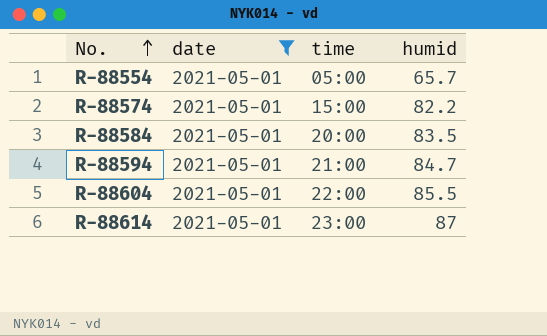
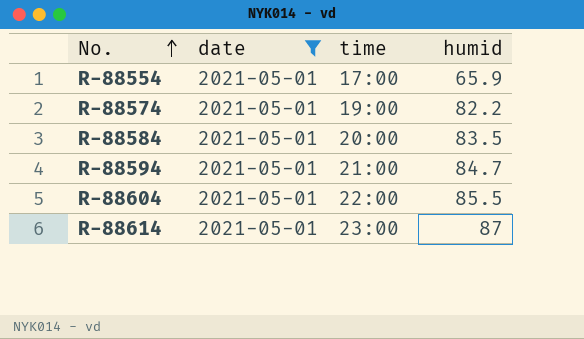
R-88554 | time: 05:00 -> 17:00
R-88554 | humid: 65.7 -> 65.9
R-88574 | time: 15:00 -> 19:00

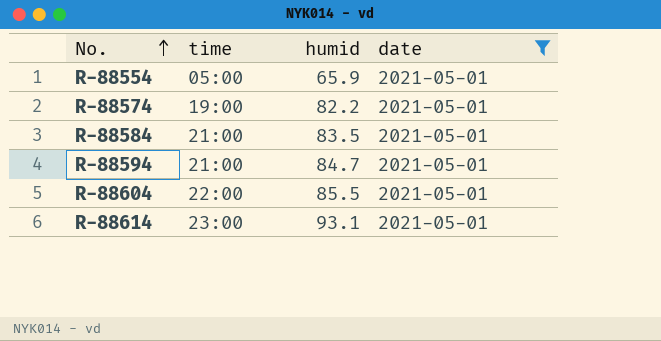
column date | position: 2 -> 4
R-88554 | time: 17:00 -> 05:00
R-88584 | time: 20:00 -> 21:00
R-88614 | humid: 87 -> 93.1

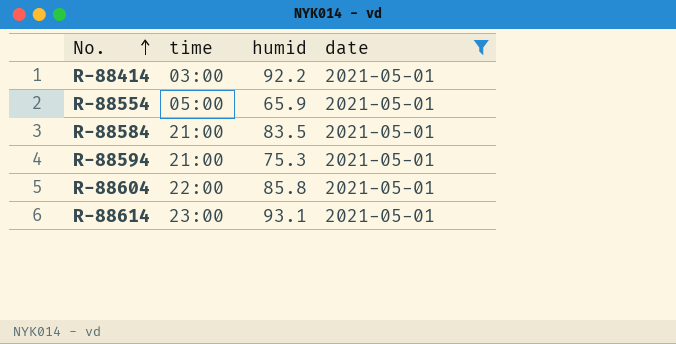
row R-88574: 19:00 | 82.2 | 2021-05-01 -> none
row R-88414: none -> 03:00 | 92.2 | 2021-05-01
R-88594 | humid: 84.7 -> 75.3
R-88604 | humid: 85.5 -> 85.8

